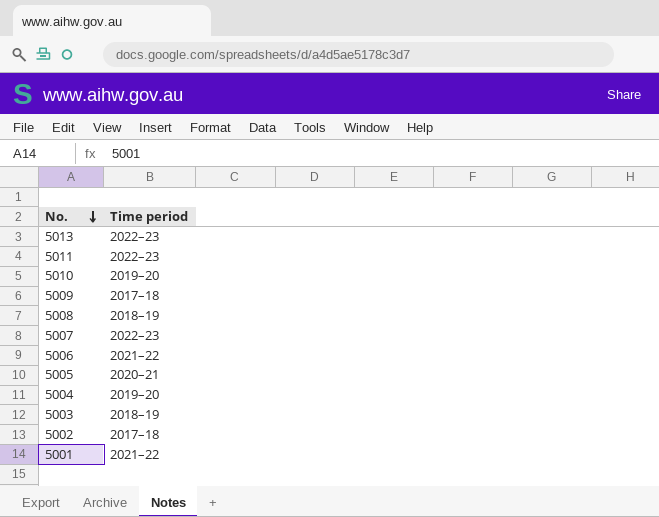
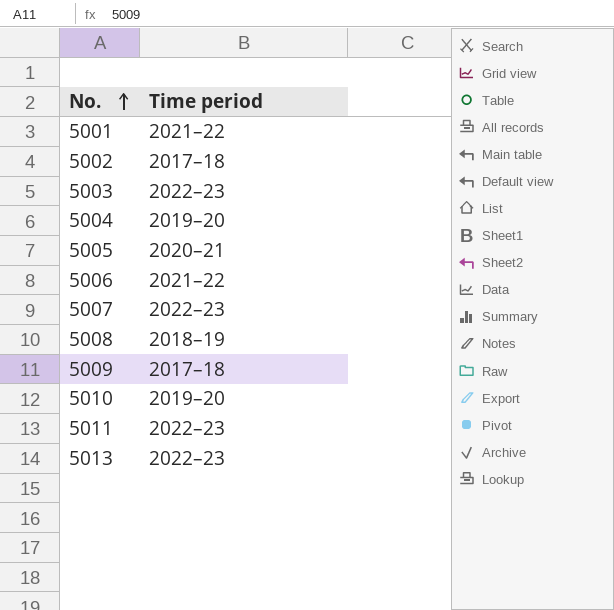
row order: No. descending -> No. ascending
5003 | Time period: 2018–19 -> 2022–23

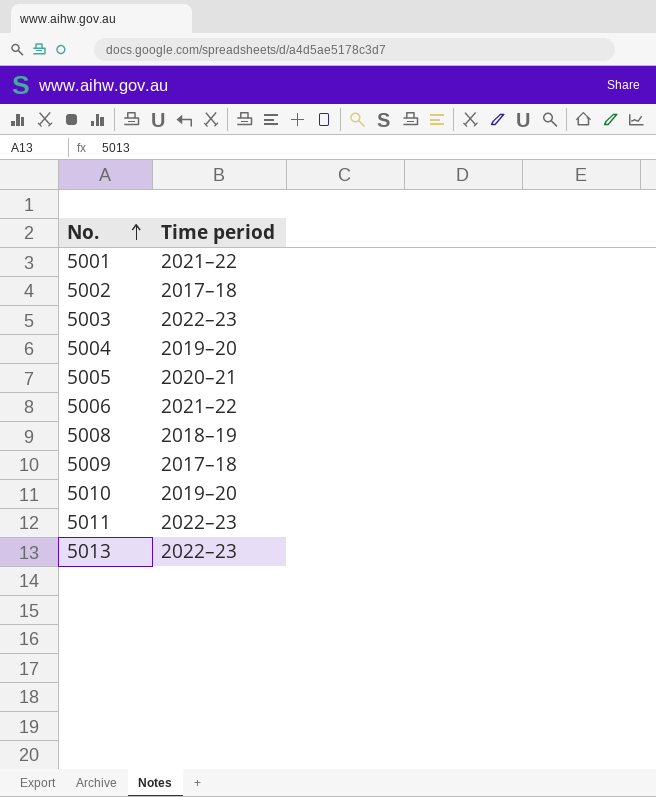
row 5007: 2022–23 -> none

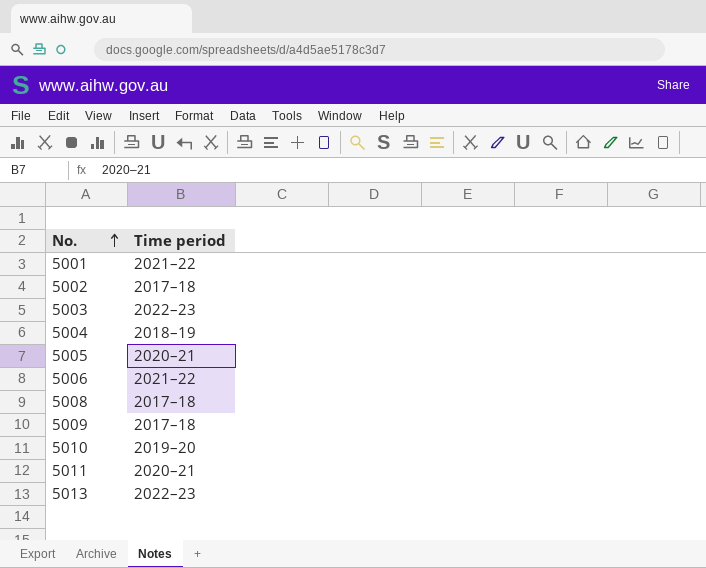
5004 | Time period: 2019–20 -> 2018–19
5008 | Time period: 2018–19 -> 2017–18
5011 | Time period: 2022–23 -> 2020–21

